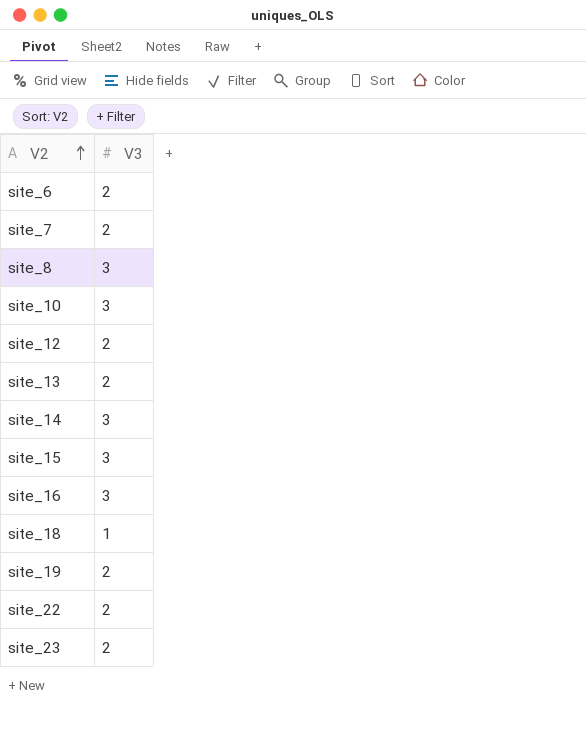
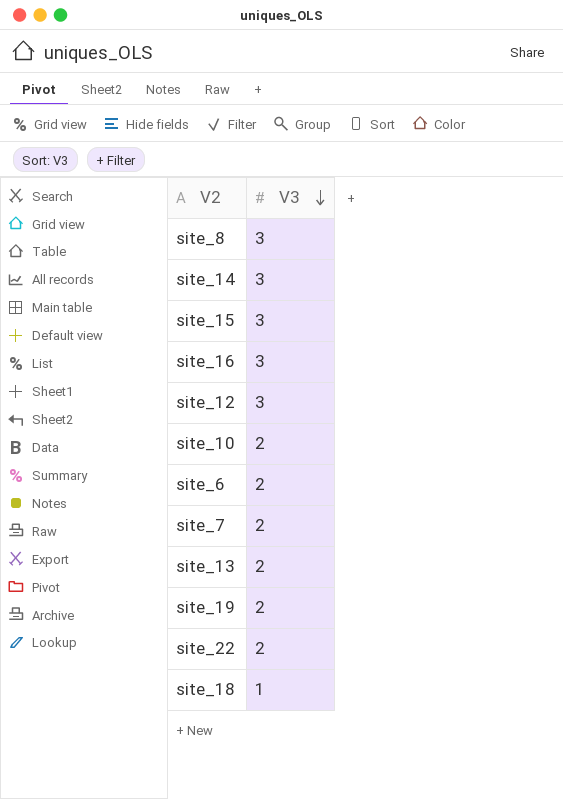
row order: V2 ascending -> V3 descending
row site_23: 2 -> none
site_12 | V3: 2 -> 3
site_10 | V3: 3 -> 2

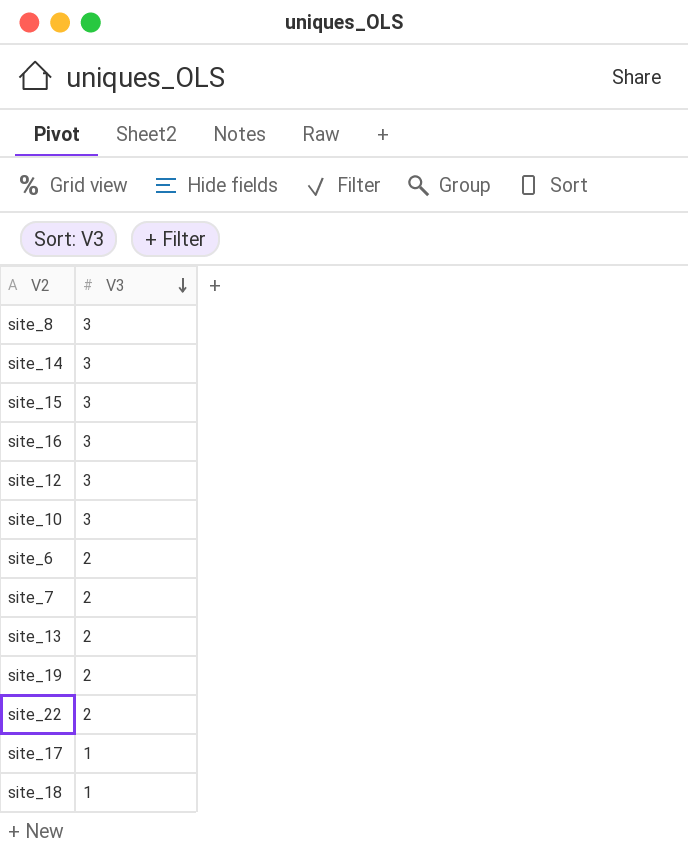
site_10 | V3: 2 -> 3
row site_17: none -> 1

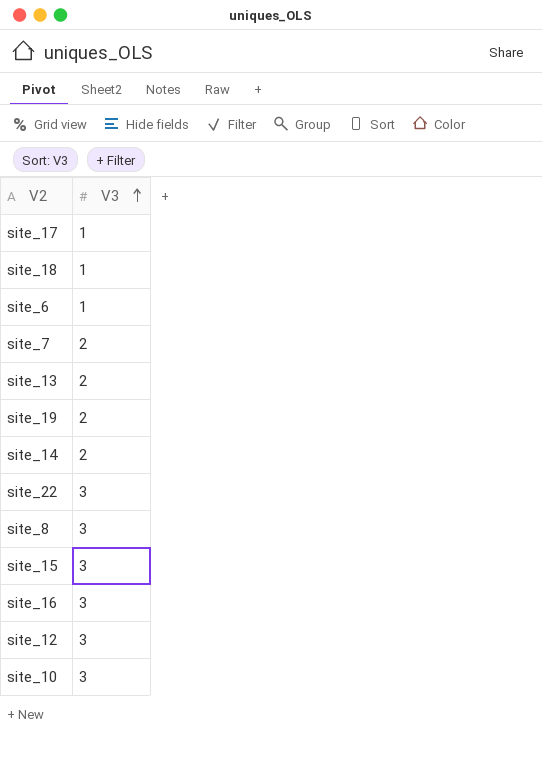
row order: V3 descending -> V3 ascending
site_6 | V3: 2 -> 1
site_14 | V3: 3 -> 2
site_22 | V3: 2 -> 3

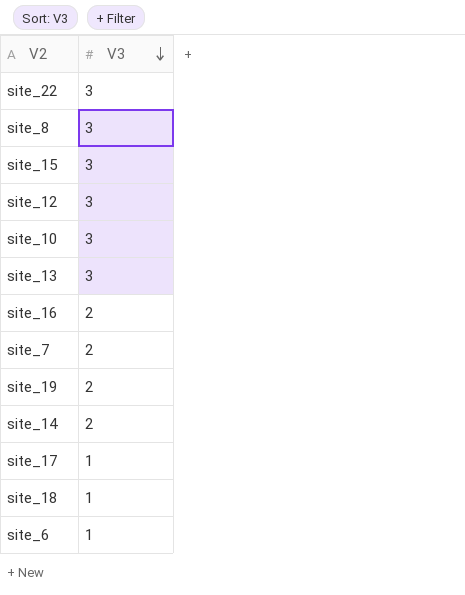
row order: V3 ascending -> V3 descending
site_13 | V3: 2 -> 3
site_16 | V3: 3 -> 2

